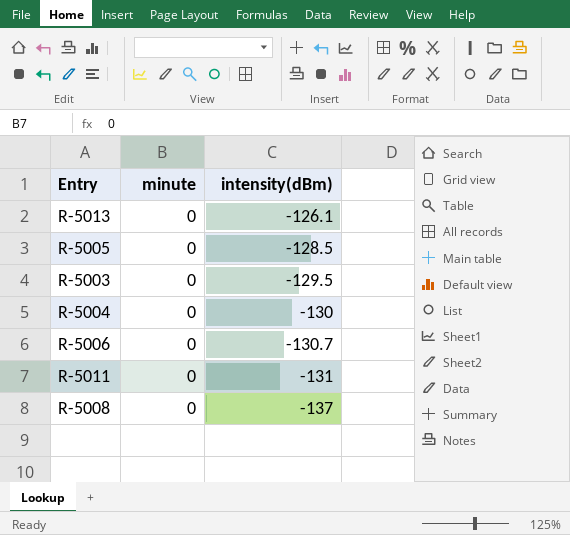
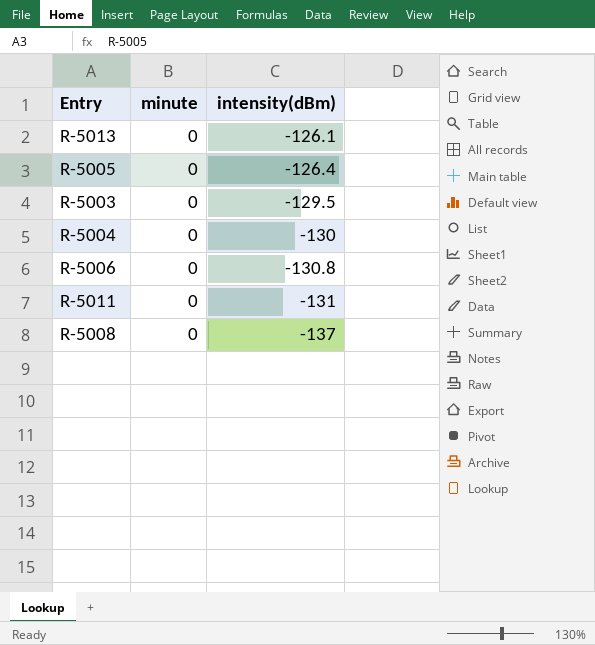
R-5005 | intensity(dBm): -128.5 -> -126.4
R-5006 | intensity(dBm): -130.7 -> -130.8

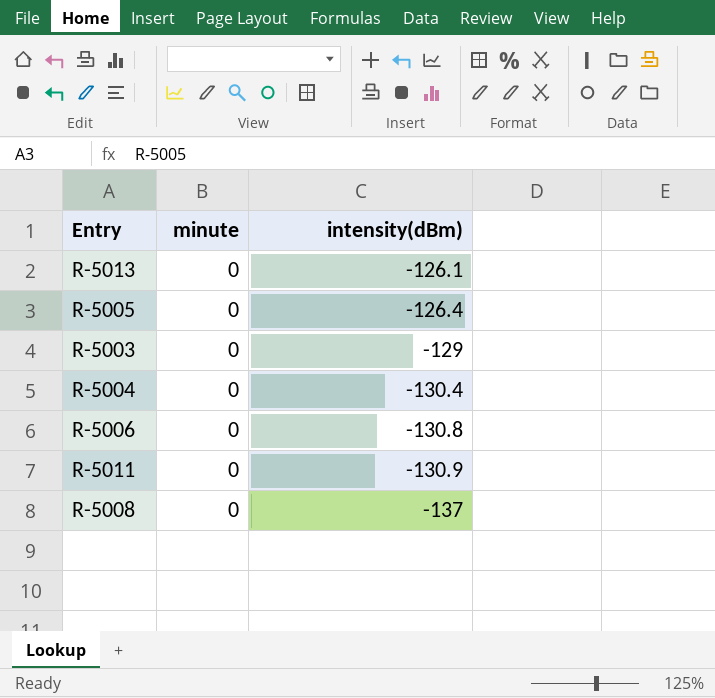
R-5003 | intensity(dBm): -129.5 -> -129
R-5004 | intensity(dBm): -130 -> -130.4
R-5011 | intensity(dBm): -131 -> -130.9

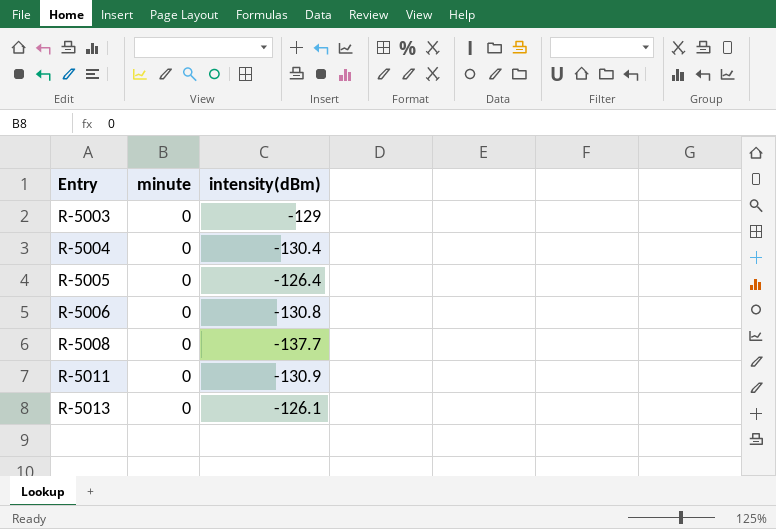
row order: intensity(dBm) descending -> Entry ascending
R-5008 | intensity(dBm): -137 -> -137.7

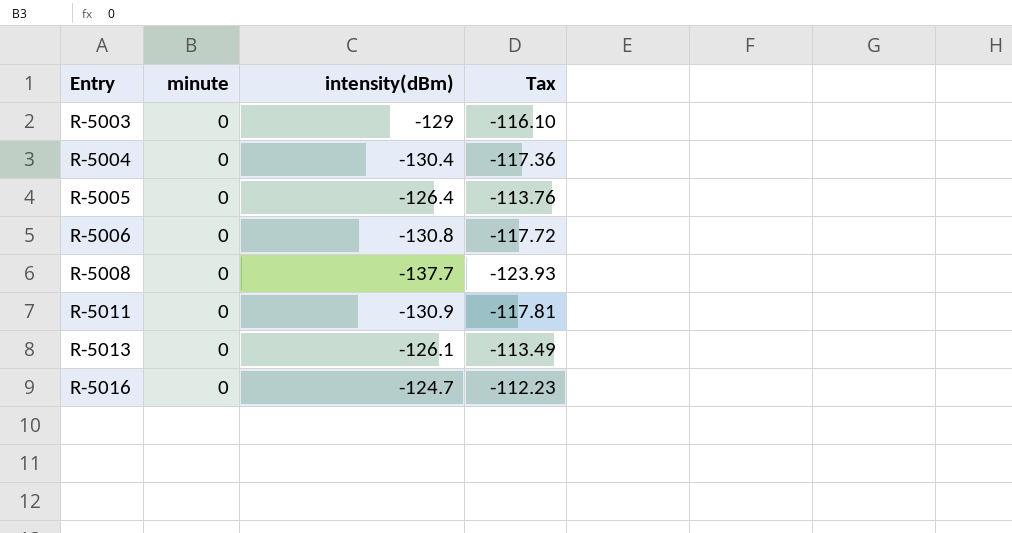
column Tax | formula: none -> [intensity(dBm)] * 0.9
row R-5016: none -> 0 | -124.7 | -112.23

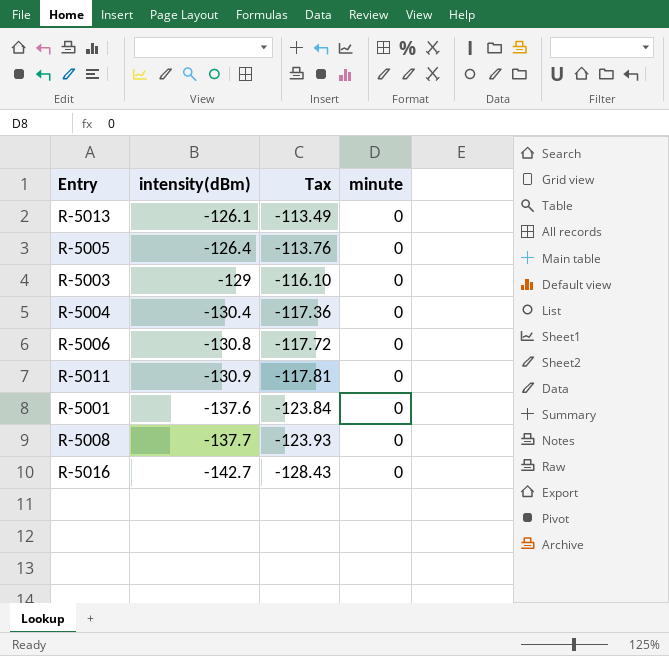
row order: Entry ascending -> intensity(dBm) descending
column minute | position: 2 -> 4
row R-5001: none -> -137.6 | -123.84 | 0
R-5016 | intensity(dBm): -124.7 -> -142.7
R-5016 | Tax: -112.23 -> -128.43

